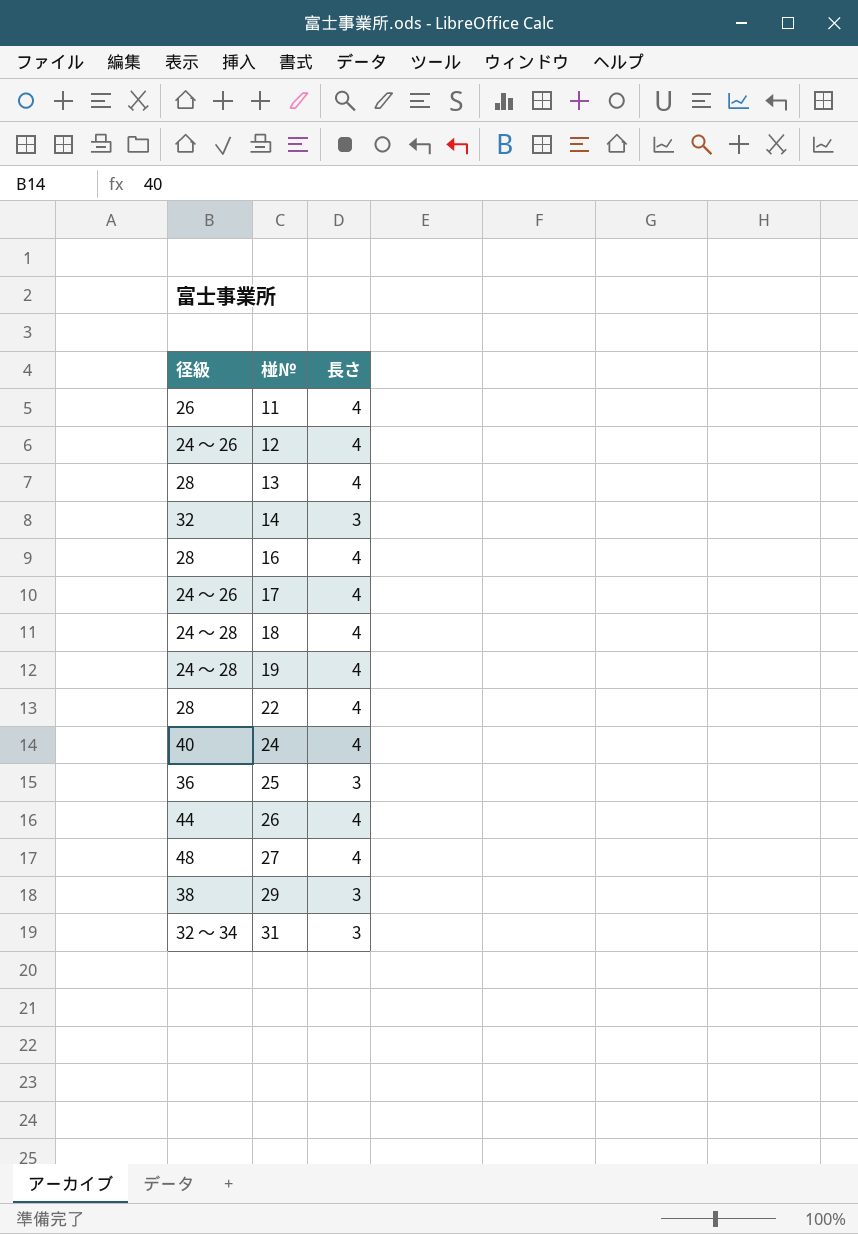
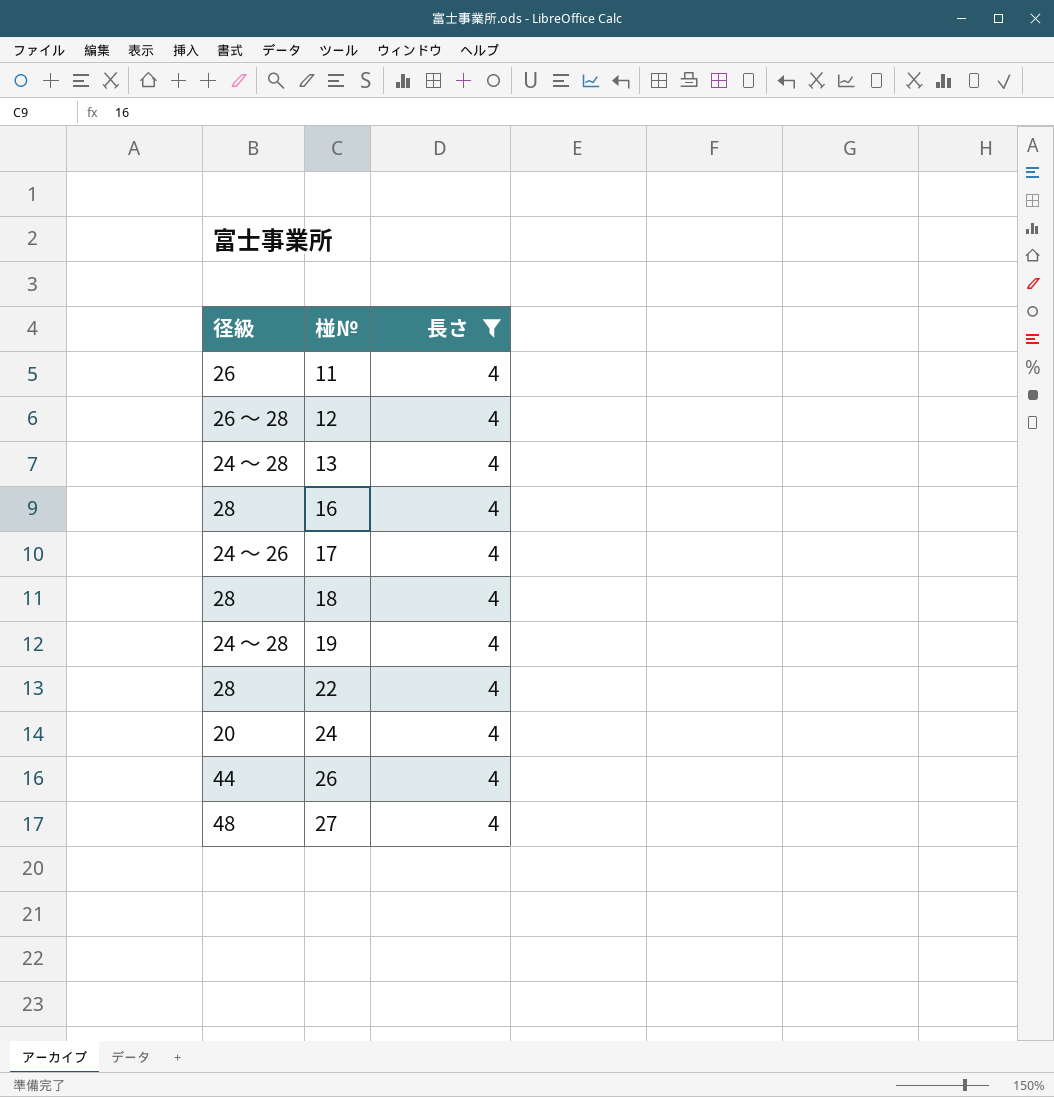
filter: none -> 長さ = 4
12 | 径級: 24 ～ 26 -> 26 ～ 28
13 | 径級: 28 -> 24 ～ 28
18 | 径級: 24 ～ 28 -> 28
24 | 径級: 40 -> 20

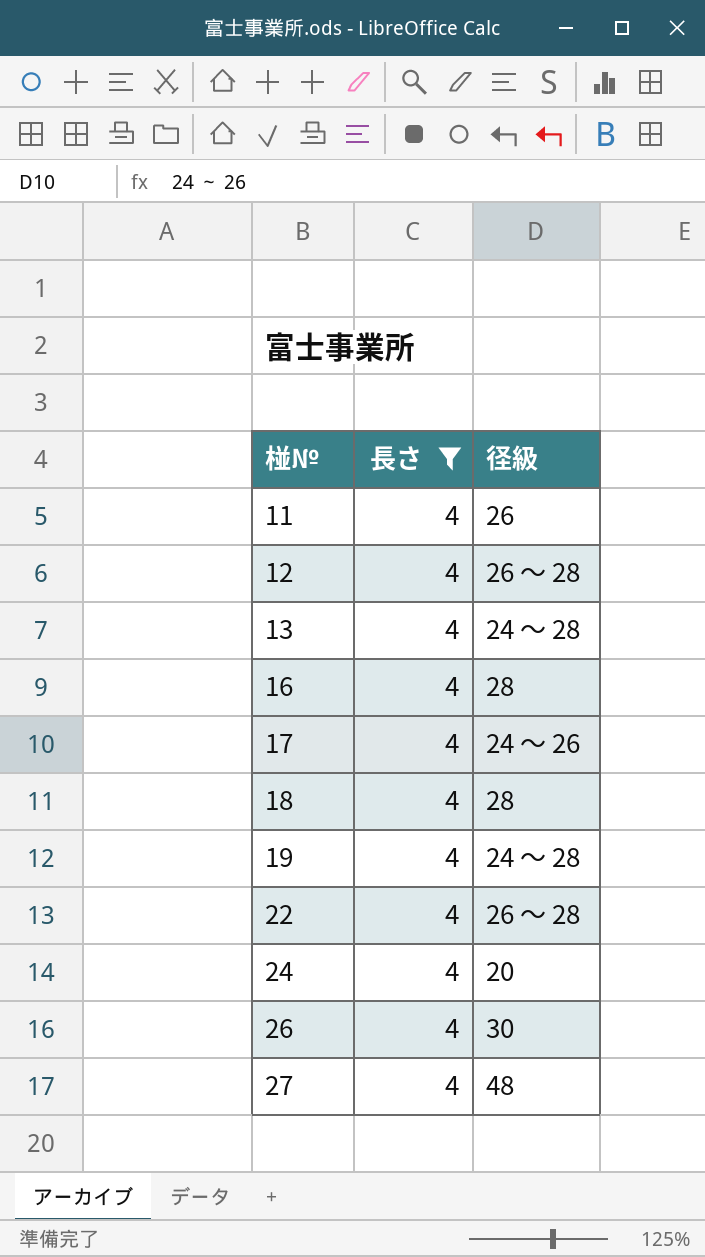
column 径級 | position: 1 -> 3
22 | 径級: 28 -> 26 ～ 28
26 | 径級: 44 -> 30

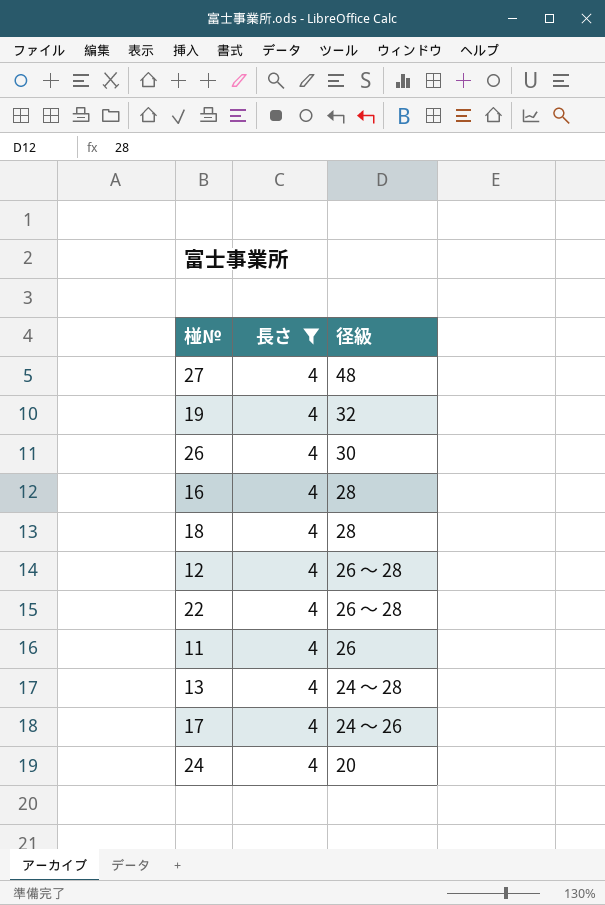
row order: 椪№ ascending -> 径級 descending
19 | 径級: 24 ～ 28 -> 32

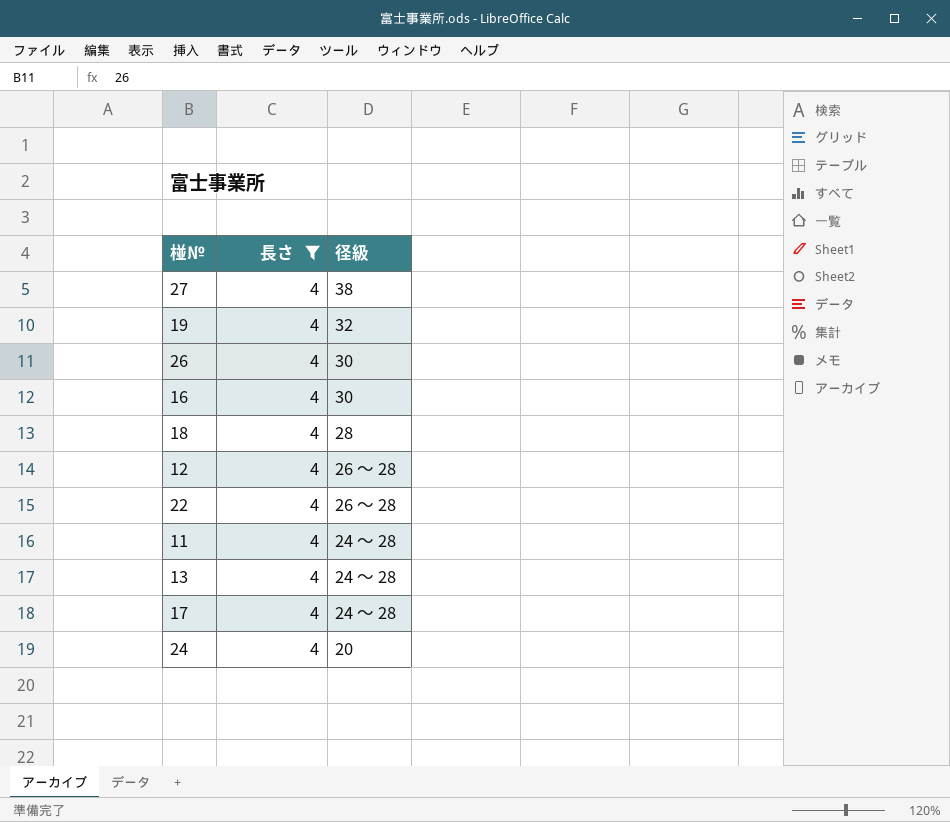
27 | 径級: 48 -> 38
16 | 径級: 28 -> 30
11 | 径級: 26 -> 24 ～ 28
17 | 径級: 24 ～ 26 -> 24 ～ 28

